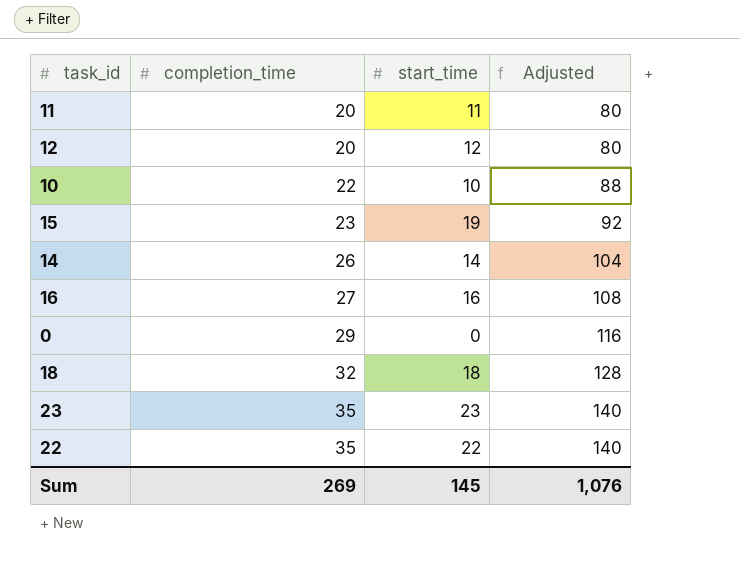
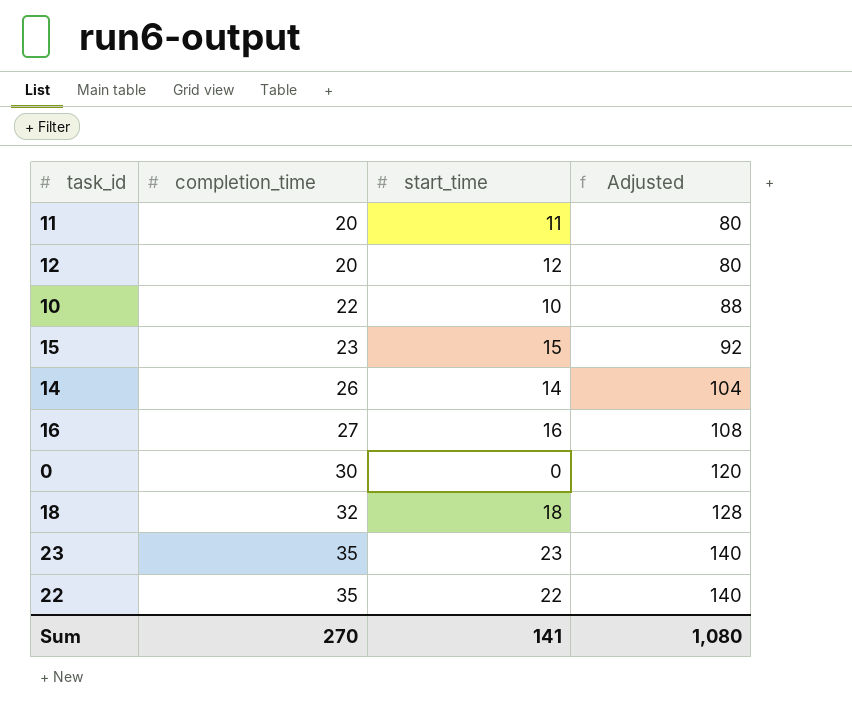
15 | start_time: 19 -> 15
0 | completion_time: 29 -> 30
0 | Adjusted: 116 -> 120
Sum | completion_time: 269 -> 270
Sum | start_time: 145 -> 141
Sum | Adjusted: 1,076 -> 1,080

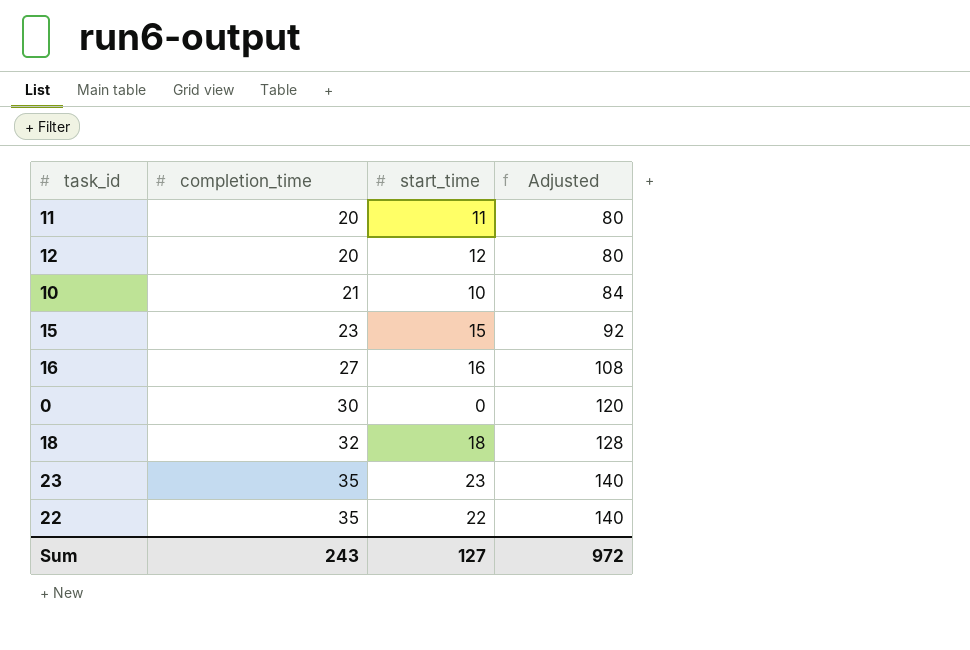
row 14: 26 | 14 | 104 -> none
10 | completion_time: 22 -> 21
10 | Adjusted: 88 -> 84
Sum | completion_time: 270 -> 243
Sum | start_time: 141 -> 127
Sum | Adjusted: 1,080 -> 972

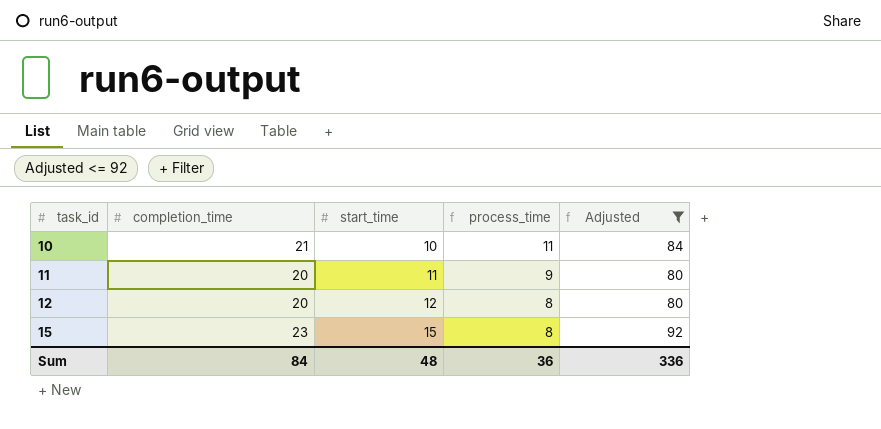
filter: none -> Adjusted <= 92
row order: completion_time ascending -> task_id ascending
column process_time | formula: none -> [completion_time] - [start_time]
Sum | completion_time: 243 -> 84
Sum | start_time: 127 -> 48
Sum | Adjusted: 972 -> 336

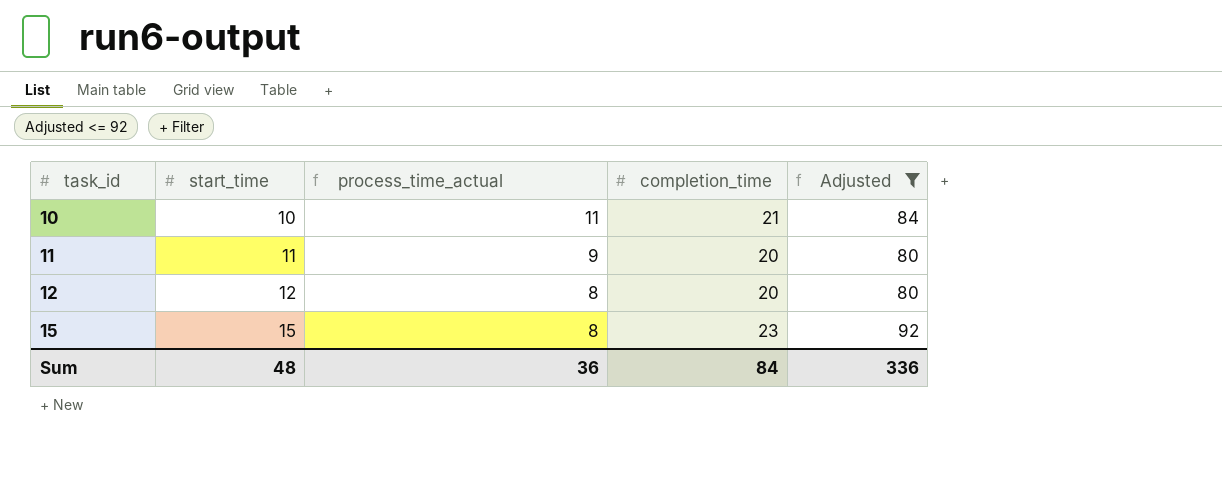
column name: process_time -> process_time_actual
column completion_time | position: 2 -> 4

